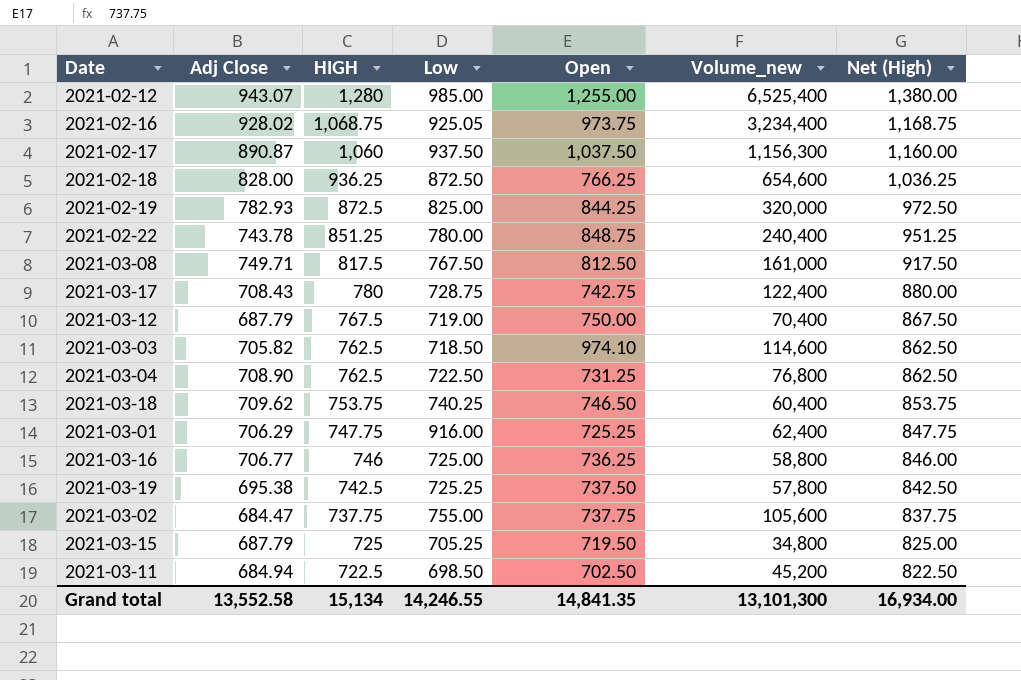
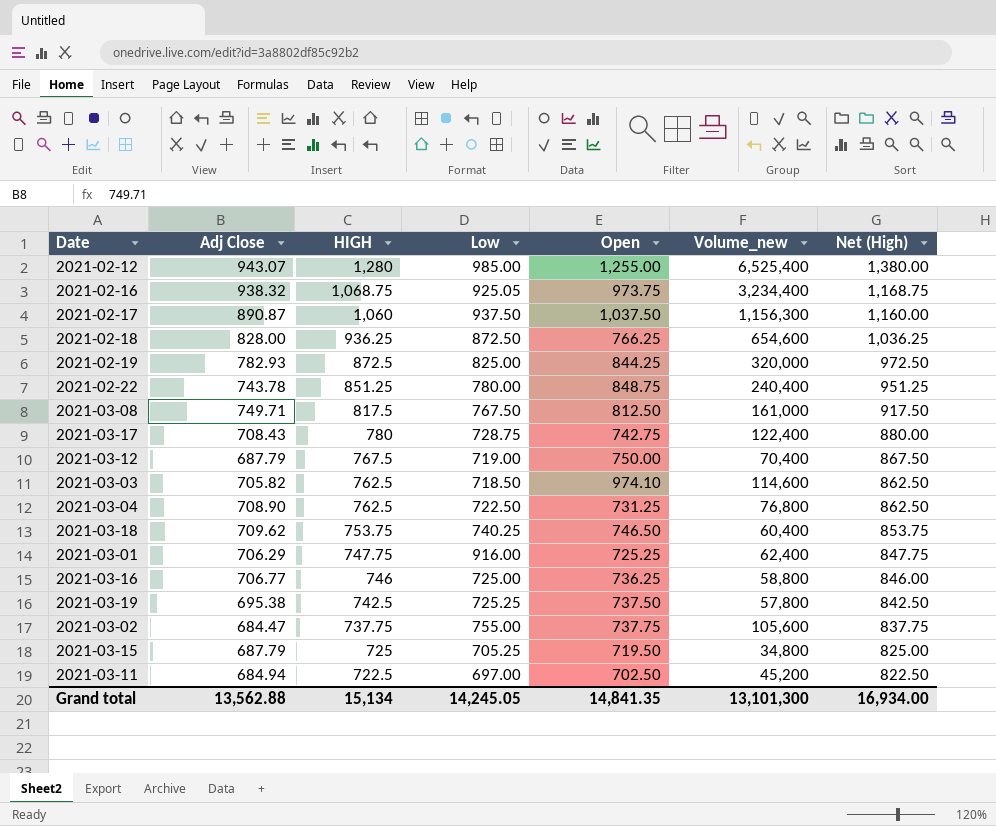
2021-02-16 | Adj Close: 928.02 -> 938.32
2021-03-11 | Low: 698.50 -> 697.00
Grand total | Adj Close: 13,552.58 -> 13,562.88
Grand total | Low: 14,246.55 -> 14,245.05

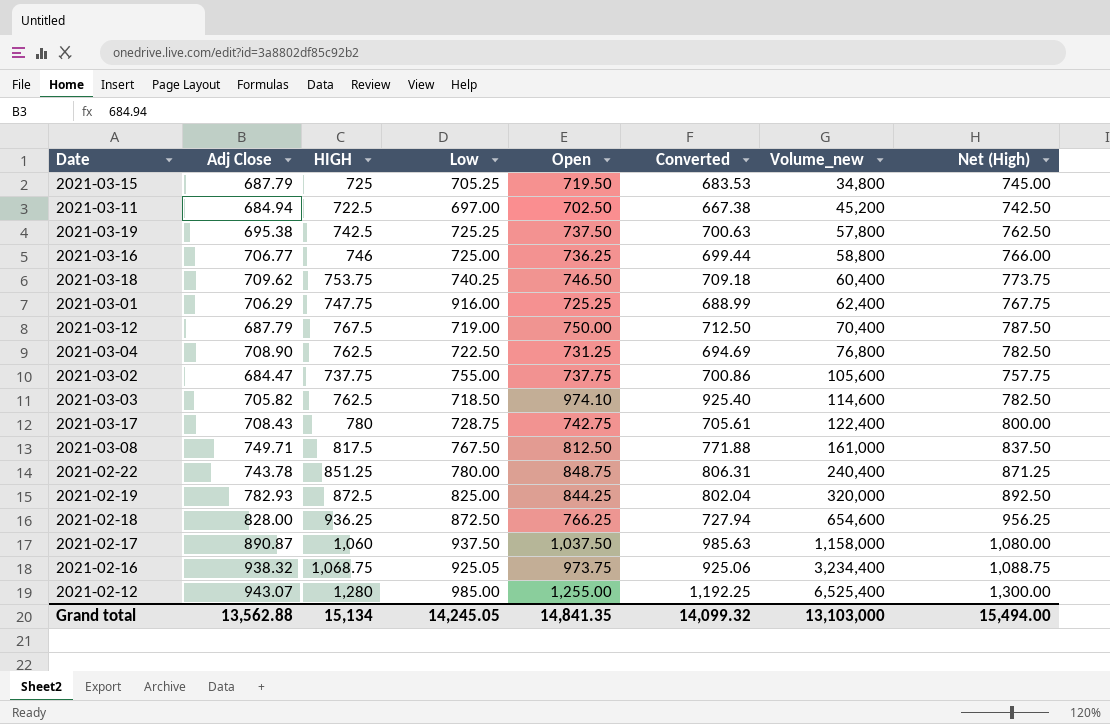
row order: HIGH descending -> Volume_new ascending
column Converted | formula: none -> [Open] * 0.95
column Net (High) | formula: [HIGH] + 100 -> [HIGH] + 20
2021-02-17 | Volume_new: 1,156,300 -> 1,158,000
Grand total | Volume_new: 13,101,300 -> 13,103,000
Grand total | Net (High): 16,934.00 -> 15,494.00

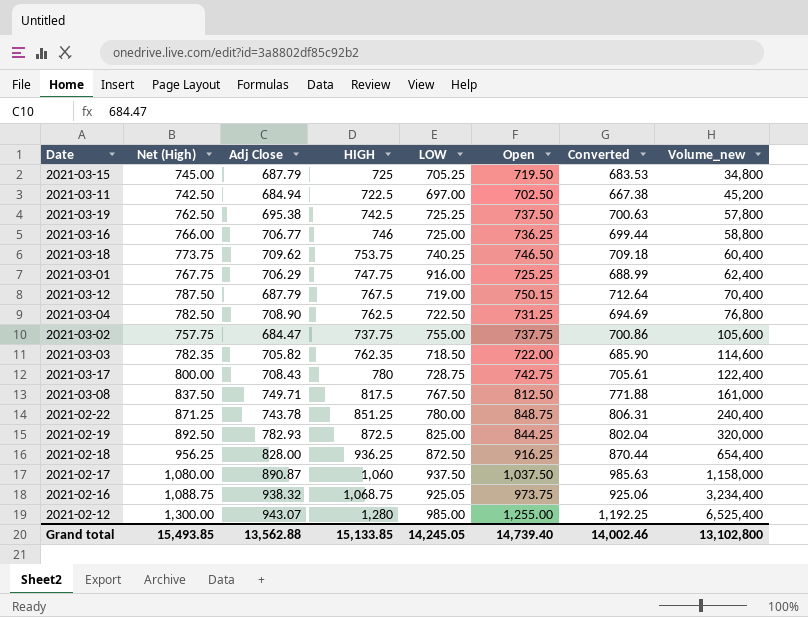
column Net (High) | position: 8 -> 2
column name: Low -> LOW
2021-03-12 | Open: 750.00 -> 750.15
2021-03-12 | Converted: 712.50 -> 712.64
2021-03-03 | Net (High): 782.50 -> 782.35
2021-03-03 | HIGH: 762.5 -> 762.35
2021-03-03 | Open: 974.10 -> 722.00
2021-03-03 | Converted: 925.40 -> 685.90
2021-02-18 | Open: 766.25 -> 916.25
2021-02-18 | Converted: 727.94 -> 870.44
2021-02-18 | Volume_new: 654,600 -> 654,400
Grand total | Net (High): 15,494.00 -> 15,493.85
Grand total | HIGH: 15,134 -> 15,133.85
Grand total | Open: 14,841.35 -> 14,739.40
Grand total | Converted: 14,099.32 -> 14,002.46
Grand total | Volume_new: 13,103,000 -> 13,102,800

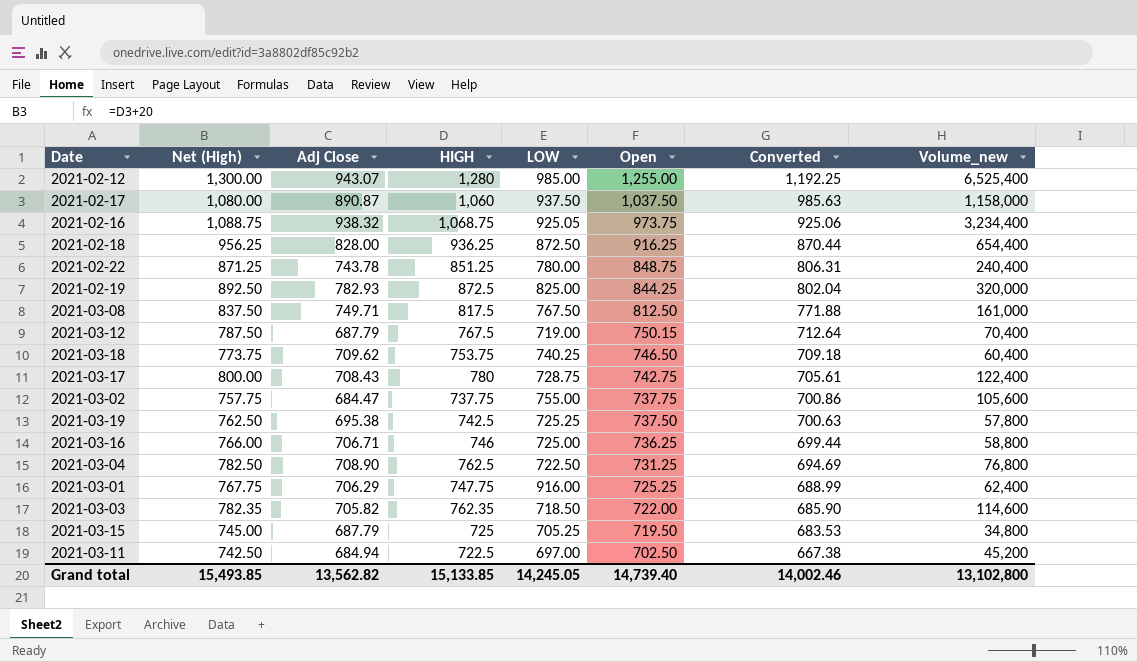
row order: Volume_new ascending -> Open descending
2021-03-16 | Adj Close: 706.77 -> 706.71
Grand total | Adj Close: 13,562.88 -> 13,562.82

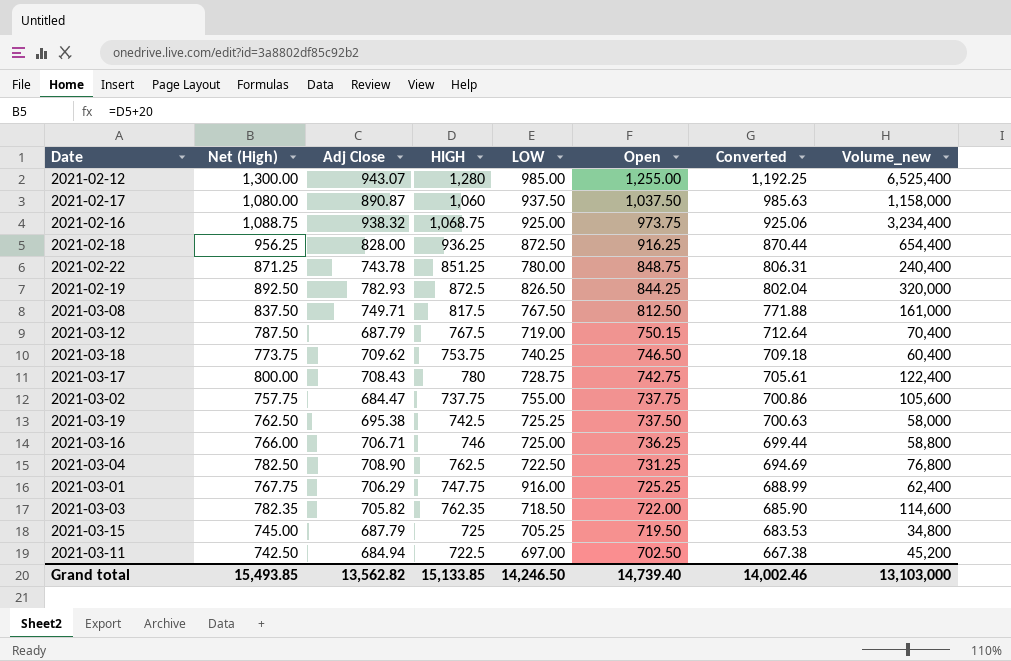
2021-02-16 | LOW: 925.05 -> 925.00
2021-02-19 | LOW: 825.00 -> 826.50
2021-03-19 | Volume_new: 57,800 -> 58,000
Grand total | LOW: 14,245.05 -> 14,246.50
Grand total | Volume_new: 13,102,800 -> 13,103,000

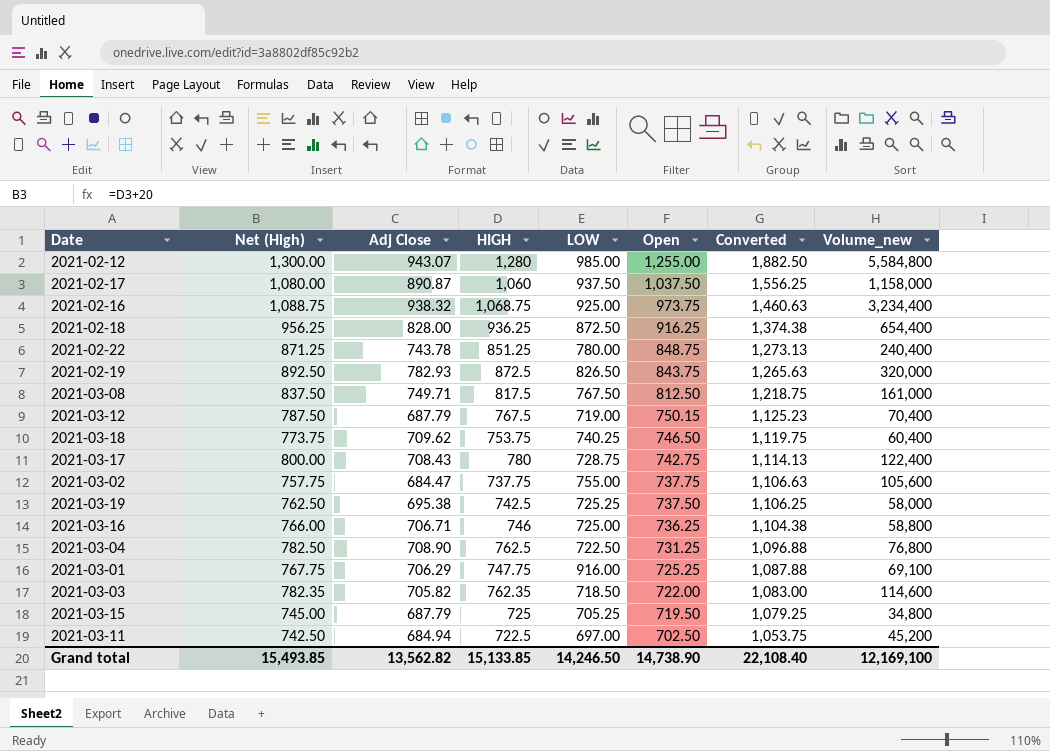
column Converted | formula: [Open] * 0.95 -> [Open] * 1.5
2021-02-12 | Volume_new: 6,525,400 -> 5,584,800
2021-02-19 | Open: 844.25 -> 843.75
2021-03-01 | Volume_new: 62,400 -> 69,100
Grand total | Open: 14,739.40 -> 14,738.90
Grand total | Converted: 14,002.46 -> 22,108.40
Grand total | Volume_new: 13,103,000 -> 12,169,100

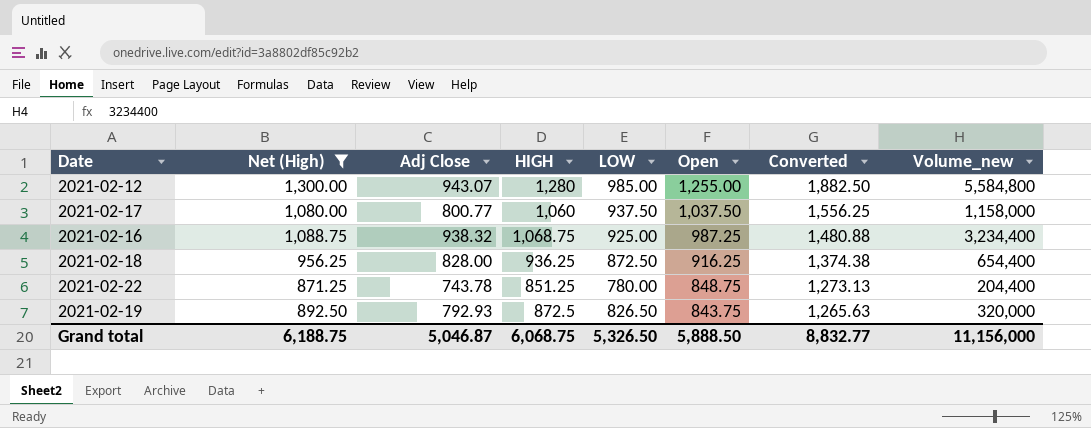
filter: none -> Net (High) >= 871.25
2021-02-17 | Adj Close: 890.87 -> 800.77
2021-02-16 | Open: 973.75 -> 987.25
2021-02-16 | Converted: 1,460.63 -> 1,480.88
2021-02-22 | Volume_new: 240,400 -> 204,400
2021-02-19 | Adj Close: 782.93 -> 792.93
Grand total | Net (High): 15,493.85 -> 6,188.75
Grand total | Adj Close: 13,562.82 -> 5,046.87
Grand total | HIGH: 15,133.85 -> 6,068.75
Grand total | LOW: 14,246.50 -> 5,326.50
Grand total | Open: 14,738.90 -> 5,888.50
Grand total | Converted: 22,108.40 -> 8,832.77
Grand total | Volume_new: 12,169,100 -> 11,156,000

